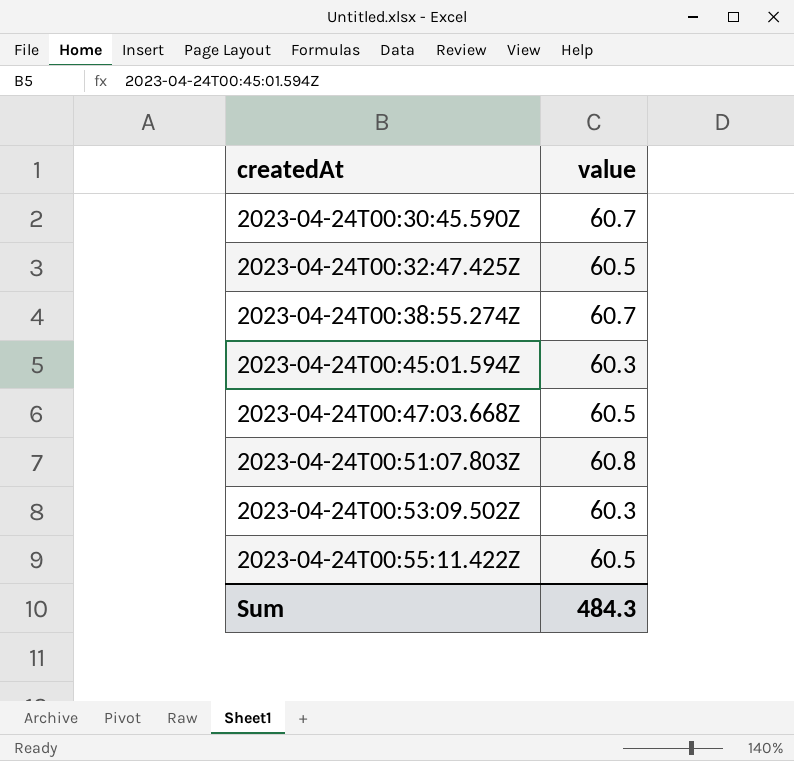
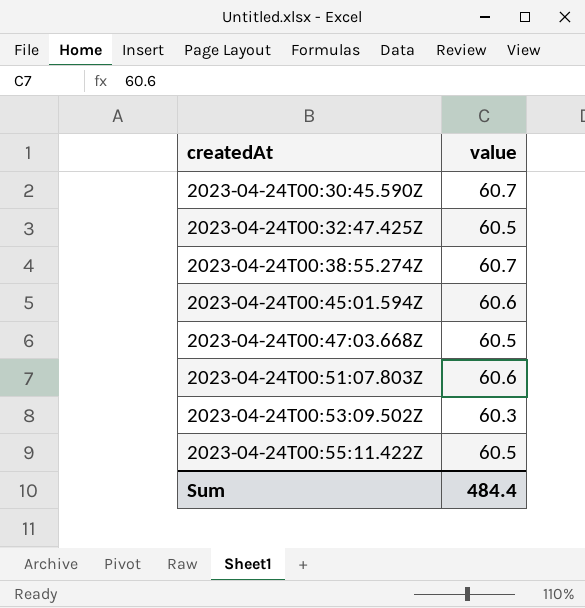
2023-04-24T00:45:01.594Z | value: 60.3 -> 60.6
2023-04-24T00:51:07.803Z | value: 60.8 -> 60.6
Sum | value: 484.3 -> 484.4

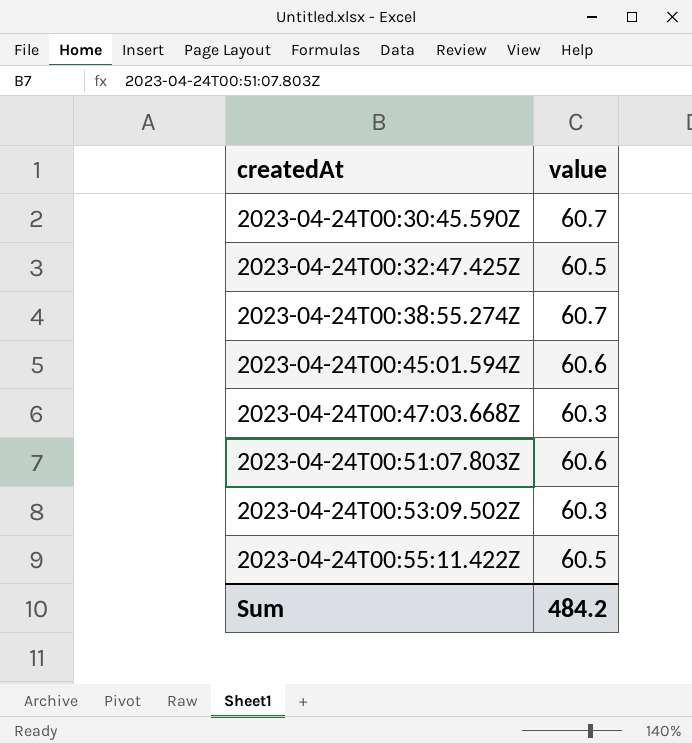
2023-04-24T00:47:03.668Z | value: 60.5 -> 60.3
Sum | value: 484.4 -> 484.2

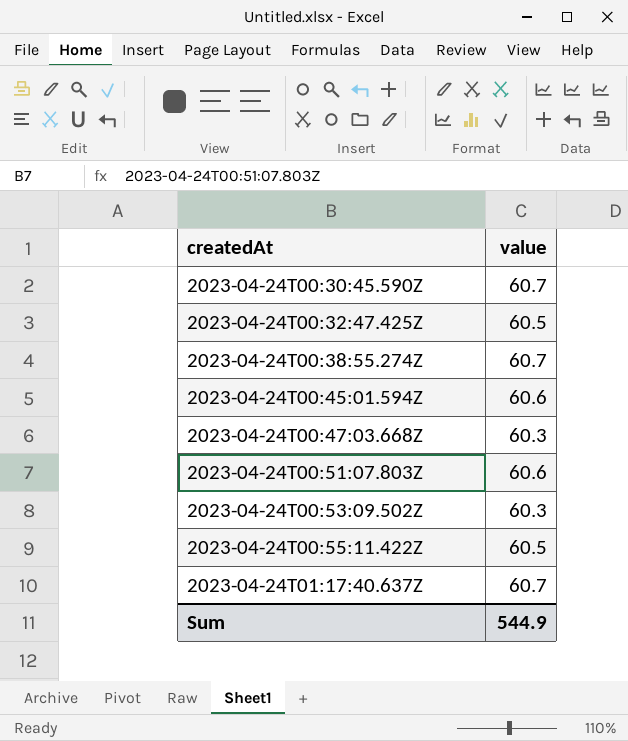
row 2023-04-24T01:17:40.637Z: none -> 60.7
Sum | value: 484.2 -> 544.9

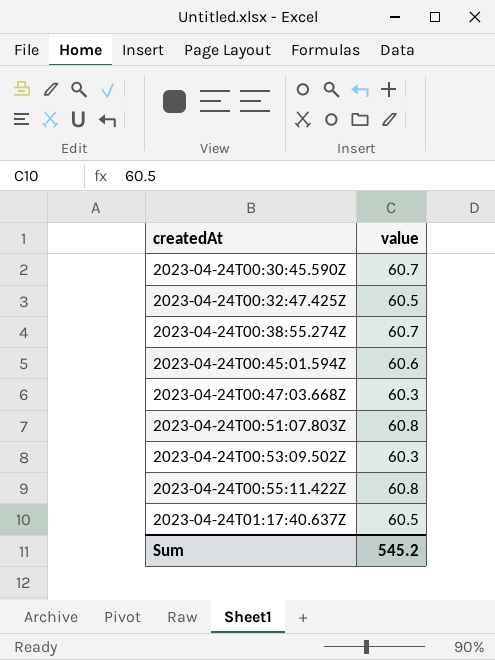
2023-04-24T00:51:07.803Z | value: 60.6 -> 60.8
2023-04-24T00:55:11.422Z | value: 60.5 -> 60.8
2023-04-24T01:17:40.637Z | value: 60.7 -> 60.5
Sum | value: 544.9 -> 545.2

